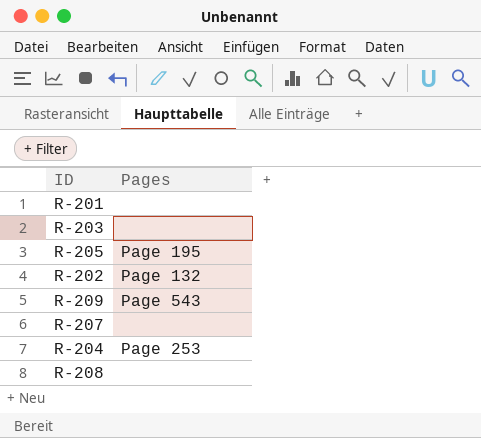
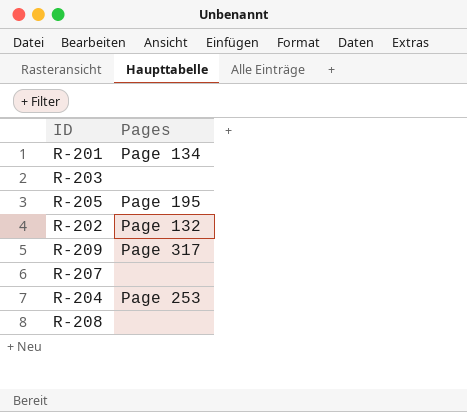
R-201 | Pages: none -> Page 134
R-209 | Pages: Page 543 -> Page 317

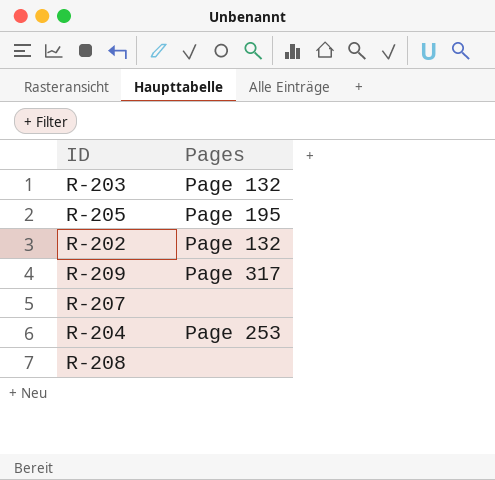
row R-201: Page 134 -> none
R-203 | Pages: none -> Page 132

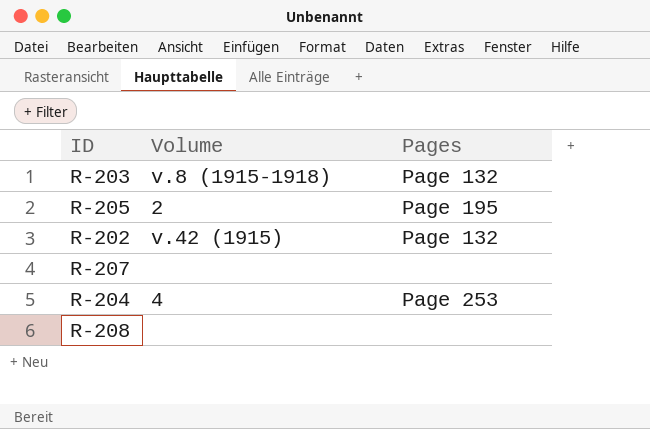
column Volume | position: none -> 2
row R-209: Page 317 -> none

